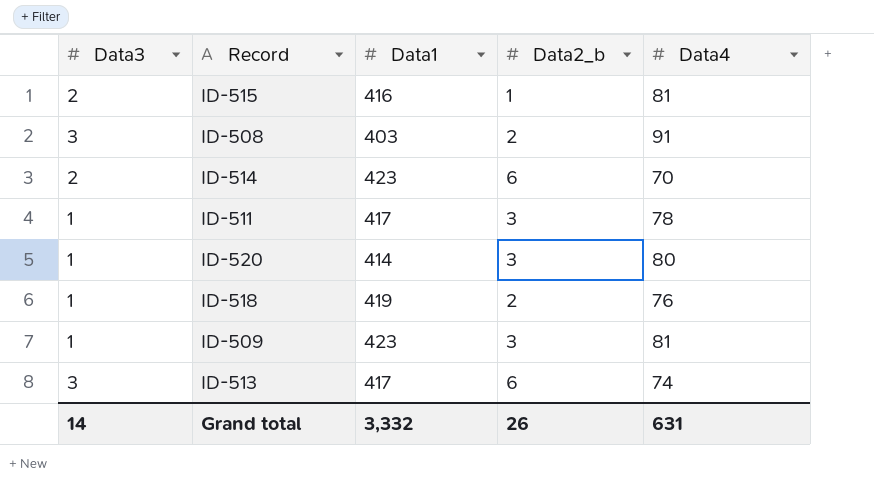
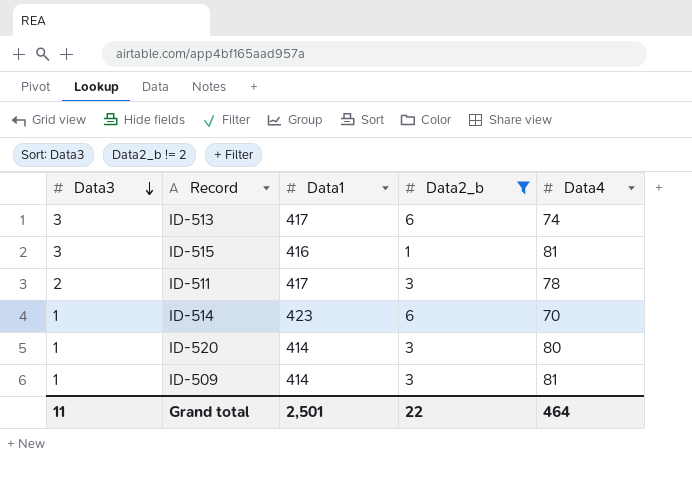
filter: none -> Data2_b != 2
row order: none -> Data3 descending
ID-515 | Data3: 2 -> 3
ID-511 | Data3: 1 -> 2
ID-514 | Data3: 2 -> 1
ID-509 | Data1: 423 -> 414
Grand total | Data3: 14 -> 11
Grand total | Data1: 3,332 -> 2,501
Grand total | Data2_b: 26 -> 22
Grand total | Data4: 631 -> 464

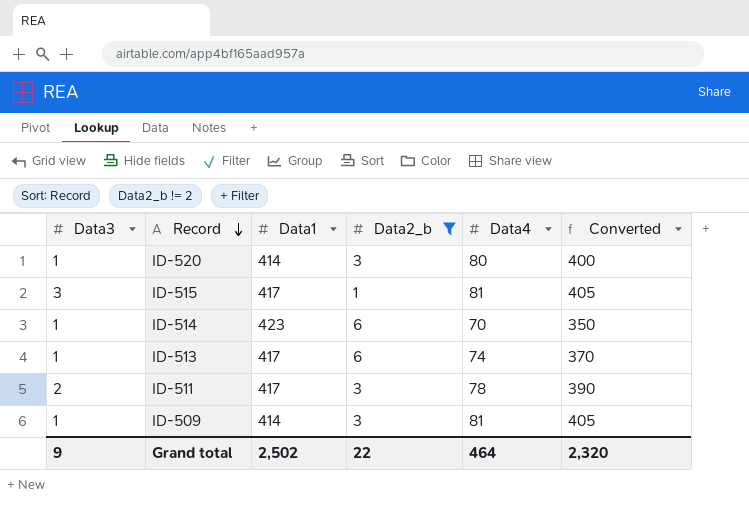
row order: Data3 descending -> Record descending
column Converted | formula: none -> [Data4] * 5
ID-515 | Data1: 416 -> 417
ID-513 | Data3: 3 -> 1
Grand total | Data3: 11 -> 9
Grand total | Data1: 2,501 -> 2,502

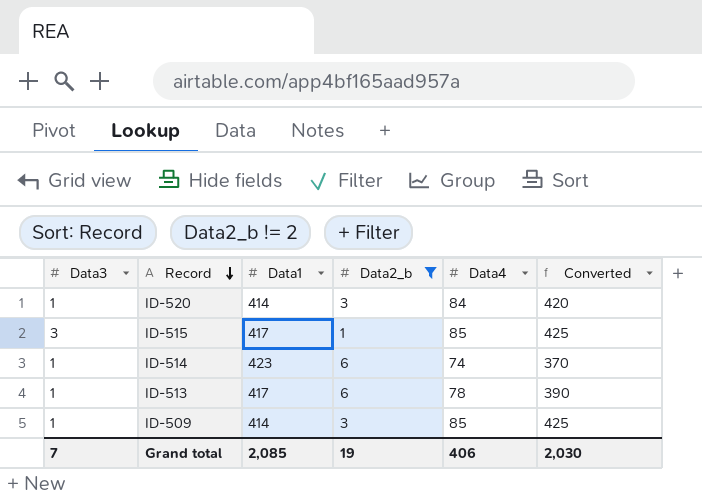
row ID-511: 2 | 417 | 3 | 78 | 390 -> none
ID-520 | Data4: 80 -> 84
ID-520 | Converted: 400 -> 420
ID-515 | Data4: 81 -> 85
ID-515 | Converted: 405 -> 425
ID-514 | Data4: 70 -> 74
ID-514 | Converted: 350 -> 370
ID-513 | Data4: 74 -> 78
ID-513 | Converted: 370 -> 390
ID-509 | Data4: 81 -> 85
ID-509 | Converted: 405 -> 425
Grand total | Data3: 9 -> 7
Grand total | Data1: 2,502 -> 2,085
Grand total | Data2_b: 22 -> 19
Grand total | Data4: 464 -> 406
Grand total | Converted: 2,320 -> 2,030

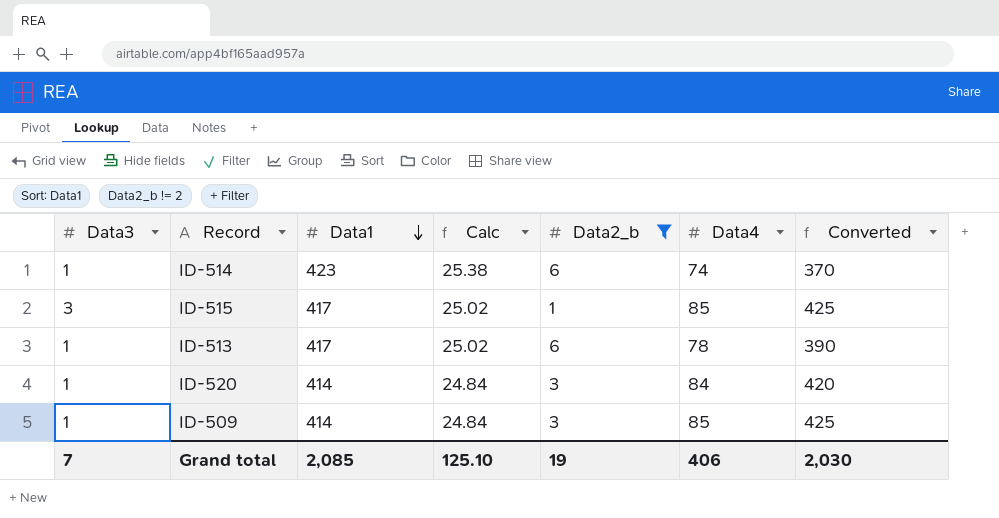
row order: Record descending -> Data1 descending
column Calc | formula: none -> [Data1] * 0.06

